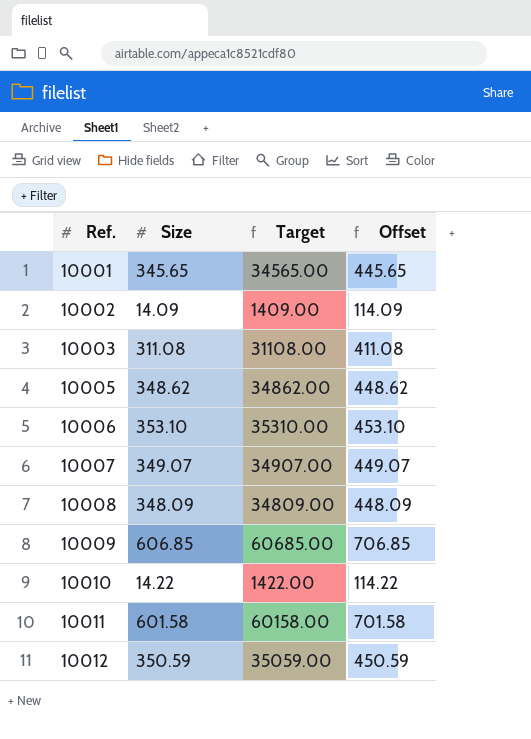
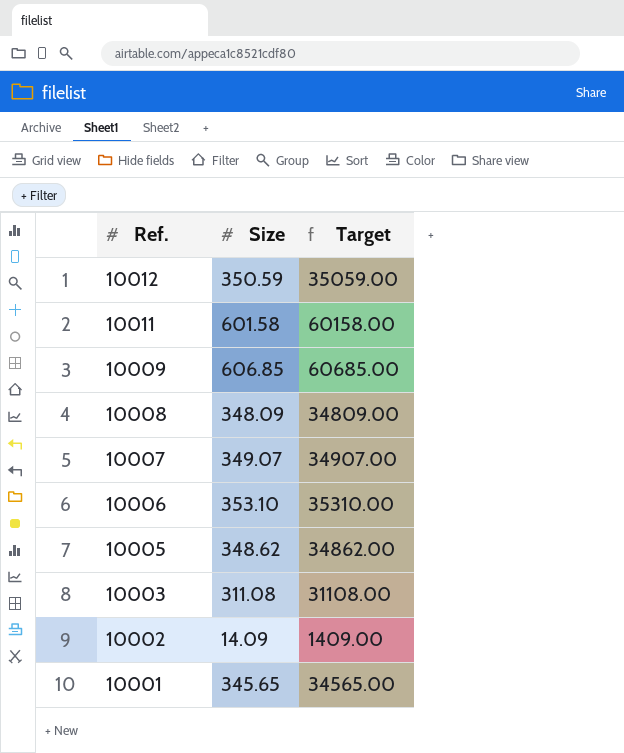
row order: Ref. ascending -> Ref. descending
column Offset | formula: [Size] + 100 -> none
row 10010: 14.22 | 1422.00 | 114.22 -> none

